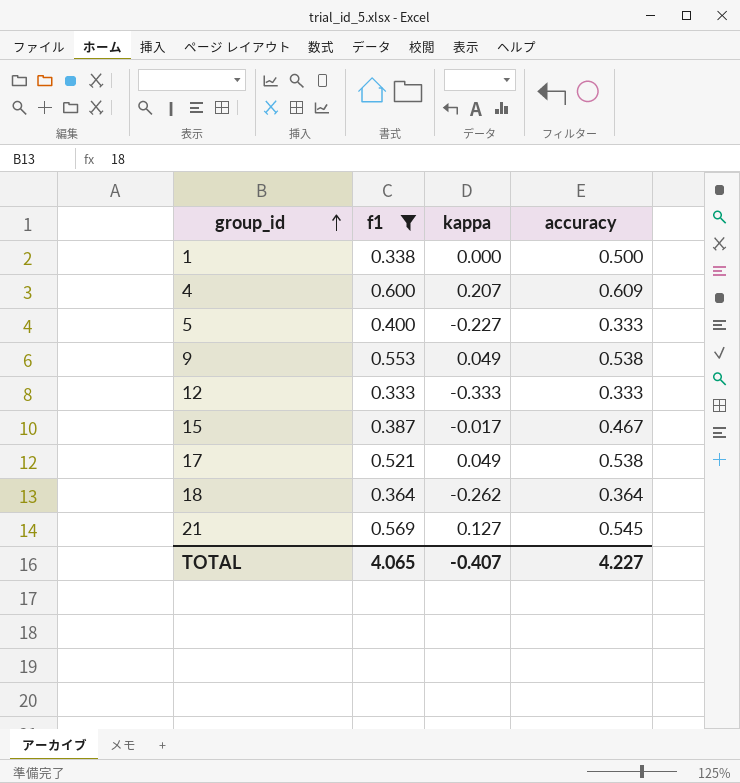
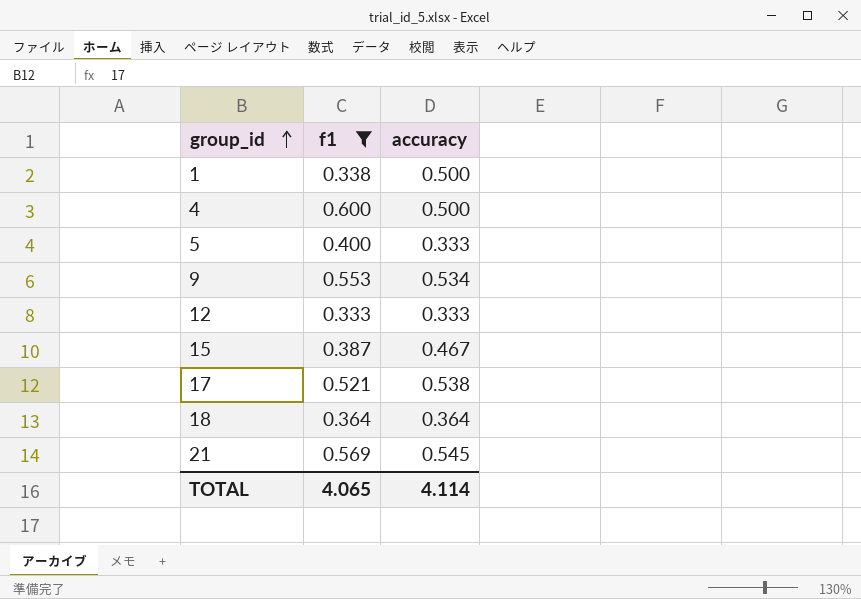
column kappa | position: 3 -> none
4 | accuracy: 0.609 -> 0.500
9 | accuracy: 0.538 -> 0.534
TOTAL | accuracy: 4.227 -> 4.114

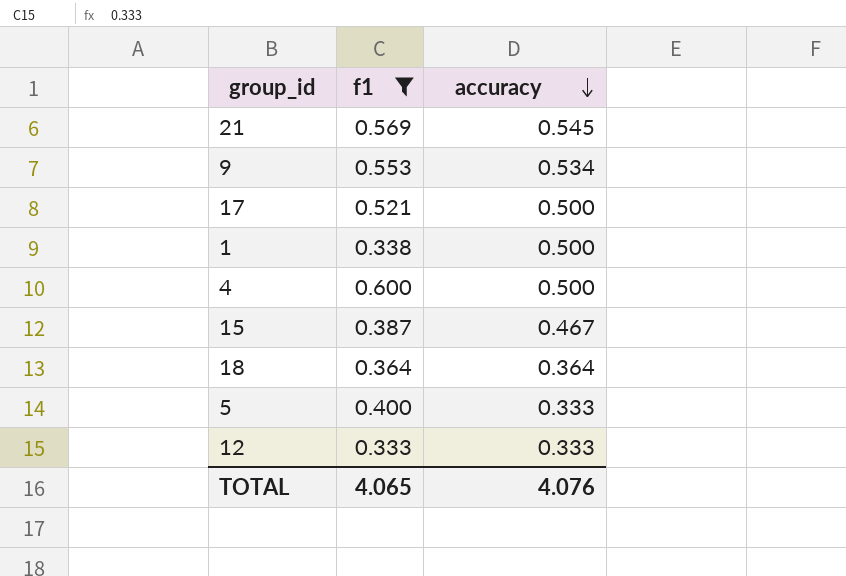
row order: group_id ascending -> accuracy descending
17 | accuracy: 0.538 -> 0.500
TOTAL | accuracy: 4.114 -> 4.076

